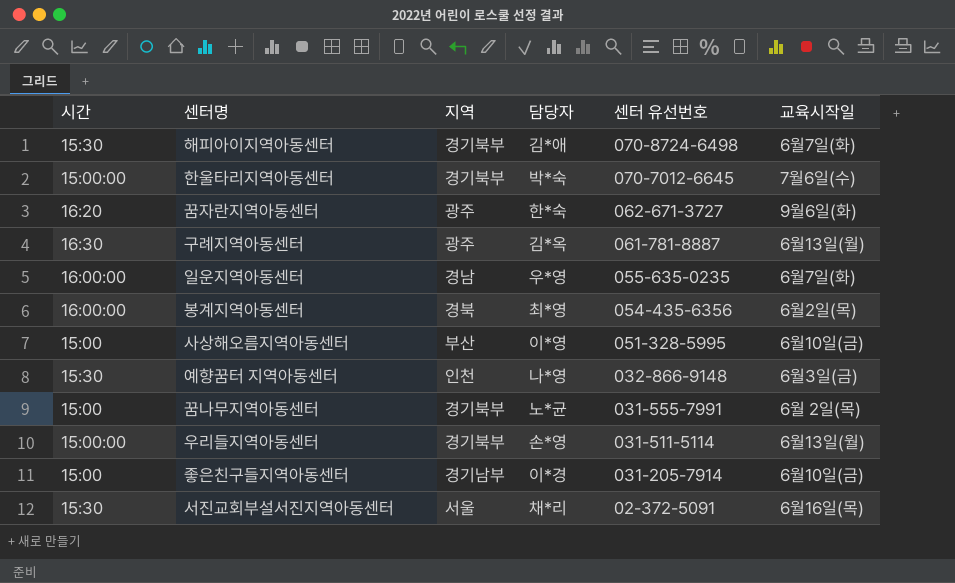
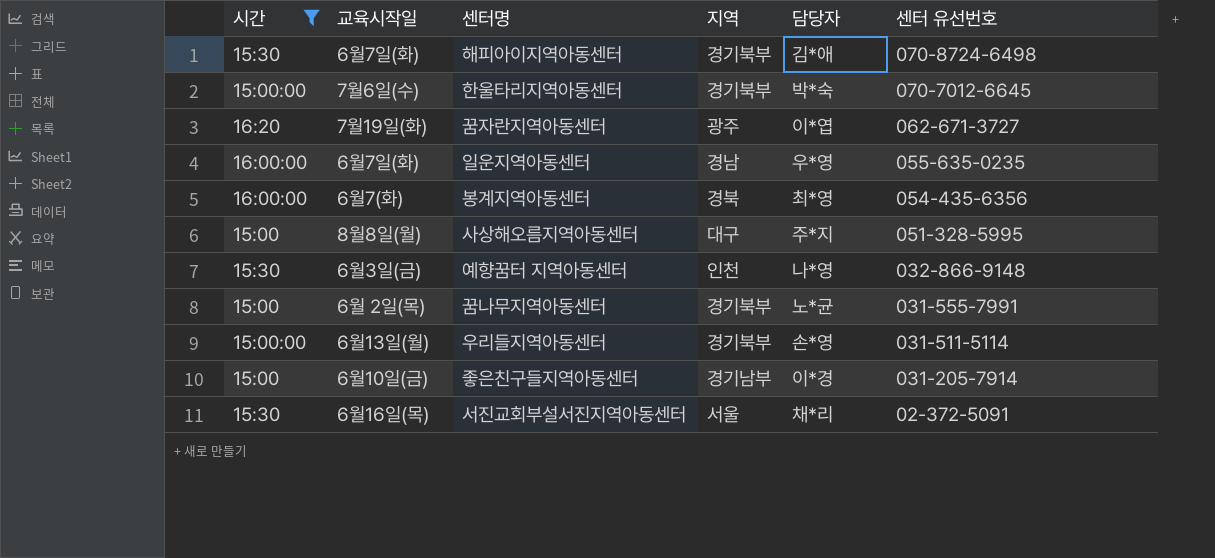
filter: none -> 시간 != 16:30
column 교육시작일 | position: 6 -> 2
꿈자란지역아동센터 | 교육시작일: 9월6일(화) -> 7월19일(화)
꿈자란지역아동센터 | 담당자: 한*숙 -> 이*엽
봉계지역아동센터 | 교육시작일: 6월2일(목) -> 6월7(화)
사상해오름지역아동센터 | 교육시작일: 6월10일(금) -> 8월8일(월)
사상해오름지역아동센터 | 지역: 부산 -> 대구
사상해오름지역아동센터 | 담당자: 이*영 -> 주*지

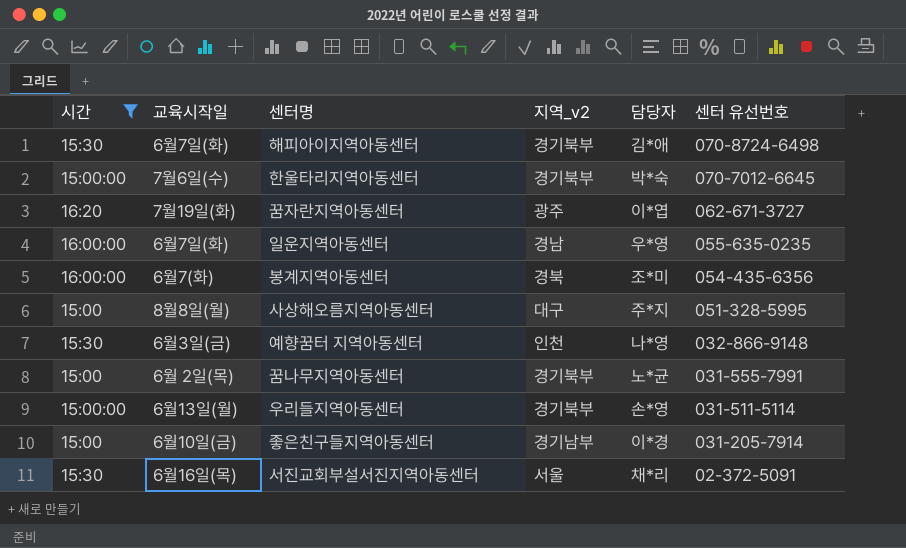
column name: 지역 -> 지역_v2
봉계지역아동센터 | 담당자: 최*영 -> 조*미

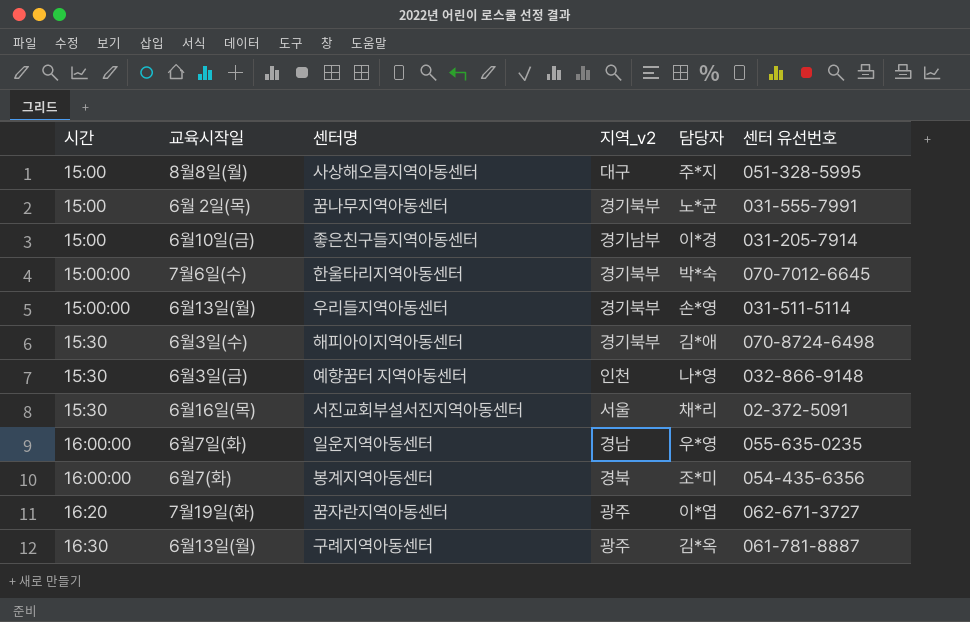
filter: 시간 != 16:30 -> none
row order: 센터 유선번호 descending -> 시간 ascending
해피아이지역아동센터 | 교육시작일: 6월7일(화) -> 6월3일(수)

